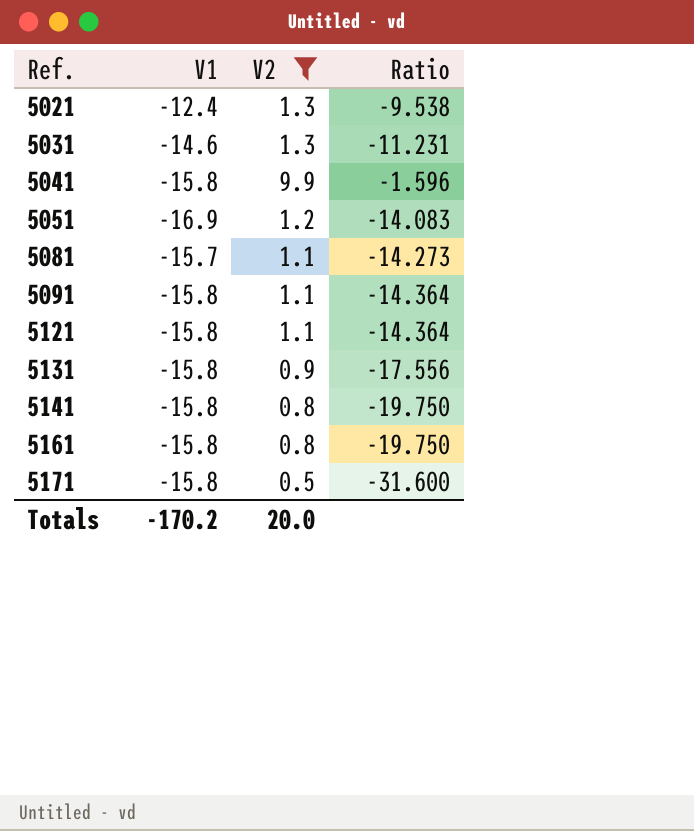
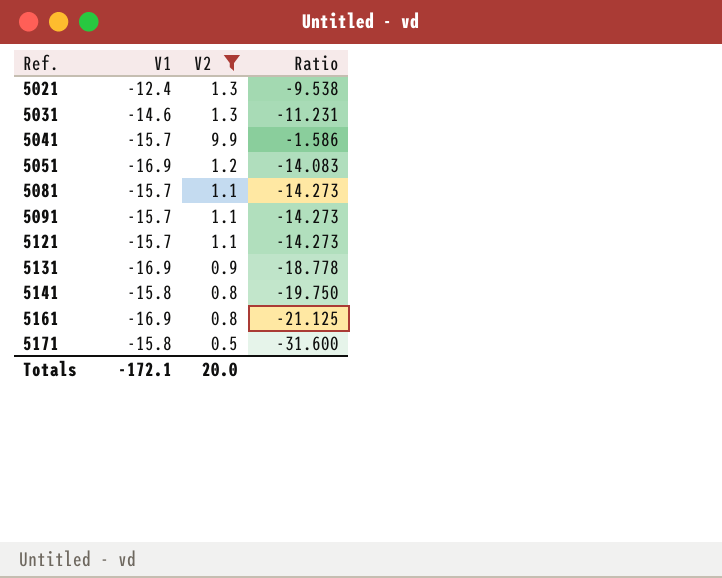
5041 | V1: -15.8 -> -15.7
5041 | Ratio: -1.596 -> -1.586
5091 | V1: -15.8 -> -15.7
5091 | Ratio: -14.364 -> -14.273
5121 | V1: -15.8 -> -15.7
5121 | Ratio: -14.364 -> -14.273
5131 | V1: -15.8 -> -16.9
5131 | Ratio: -17.556 -> -18.778
5161 | V1: -15.8 -> -16.9
5161 | Ratio: -19.750 -> -21.125
Totals | V1: -170.2 -> -172.1

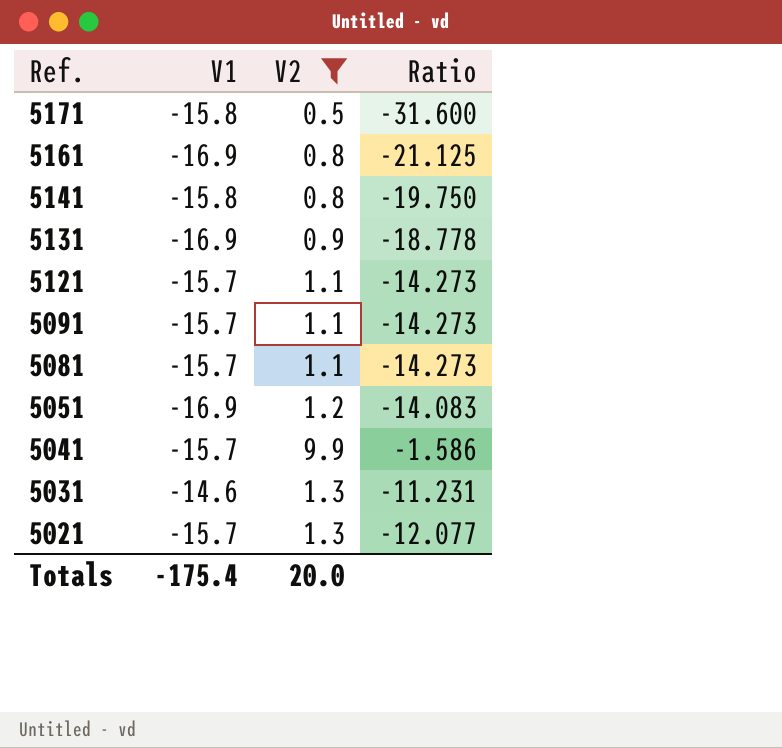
row order: Ref. ascending -> Ref. descending
5021 | V1: -12.4 -> -15.7
5021 | Ratio: -9.538 -> -12.077
Totals | V1: -172.1 -> -175.4

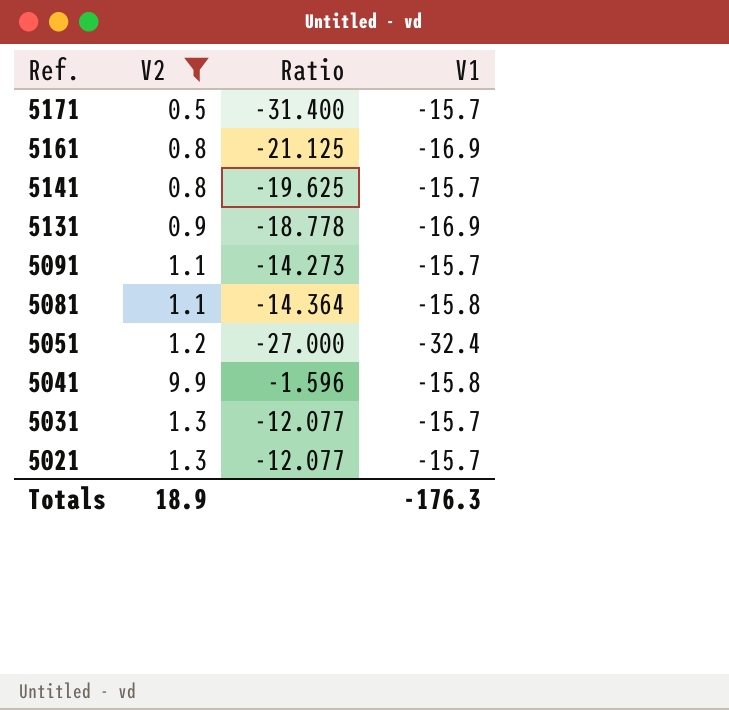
column V1 | position: 2 -> 4
row 5121: -15.7 | 1.1 | -14.273 -> none
5171 | Ratio: -31.600 -> -31.400
5171 | V1: -15.8 -> -15.7
5141 | Ratio: -19.750 -> -19.625
5141 | V1: -15.8 -> -15.7
5081 | Ratio: -14.273 -> -14.364
5081 | V1: -15.7 -> -15.8
5051 | Ratio: -14.083 -> -27.000
5051 | V1: -16.9 -> -32.4
5041 | Ratio: -1.586 -> -1.596
5041 | V1: -15.7 -> -15.8
5031 | Ratio: -11.231 -> -12.077
5031 | V1: -14.6 -> -15.7
Totals | V2: 20.0 -> 18.9
Totals | V1: -175.4 -> -176.3

